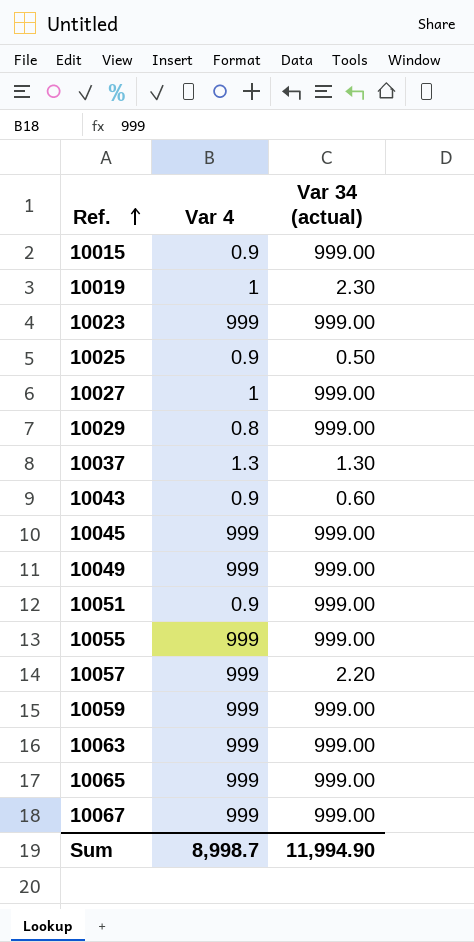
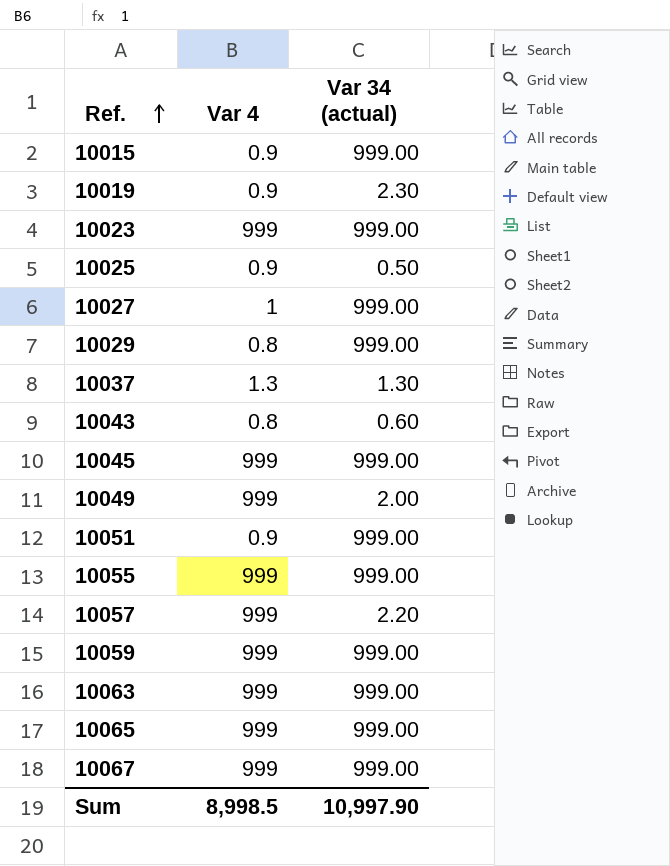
10019 | Var 4: 1 -> 0.9
10043 | Var 4: 0.9 -> 0.8
10049 | Var 34 (actual): 999.00 -> 2.00
Sum | Var 4: 8,998.7 -> 8,998.5
Sum | Var 34 (actual): 11,994.90 -> 10,997.90

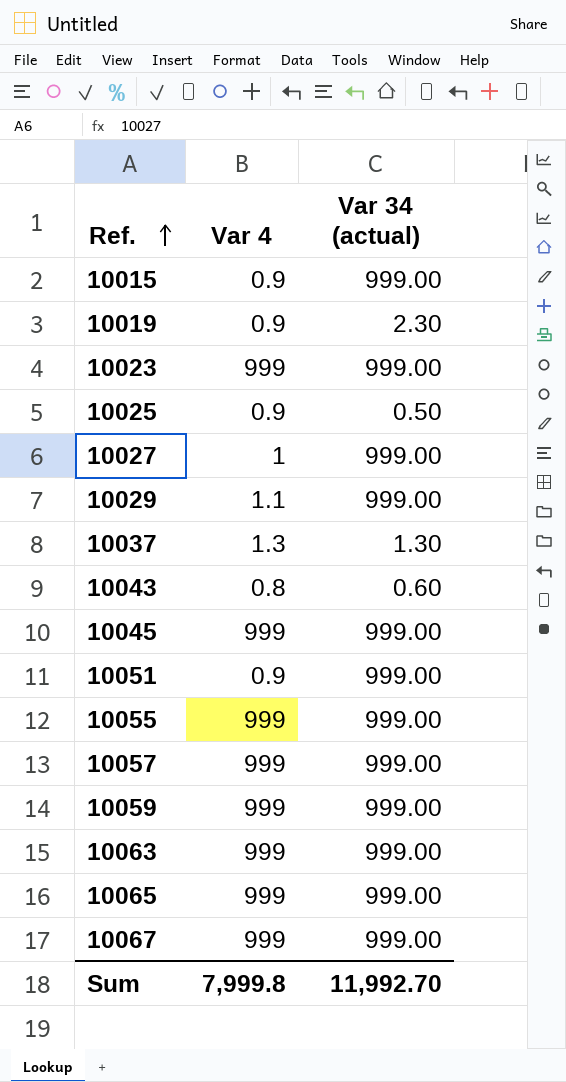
row 10049: 999 | 2.00 -> none
10029 | Var 4: 0.8 -> 1.1
10057 | Var 34 (actual): 2.20 -> 999.00
Sum | Var 4: 8,998.5 -> 7,999.8
Sum | Var 34 (actual): 10,997.90 -> 11,992.70

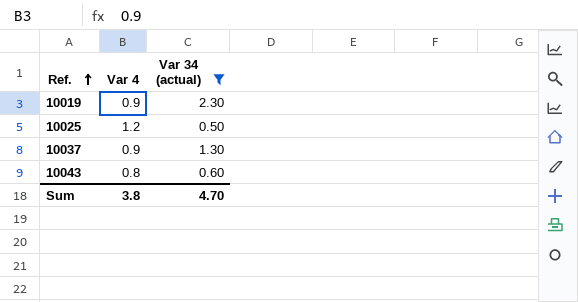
filter: none -> Var 34 (actual) != 999.00
10025 | Var 4: 0.9 -> 1.2
10037 | Var 4: 1.3 -> 0.9
Sum | Var 4: 7,999.8 -> 3.8
Sum | Var 34 (actual): 11,992.70 -> 4.70

